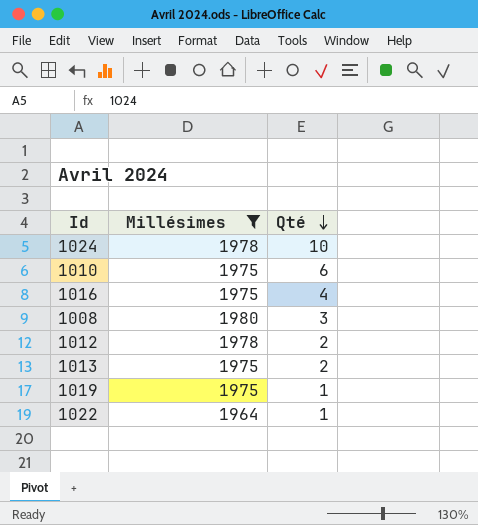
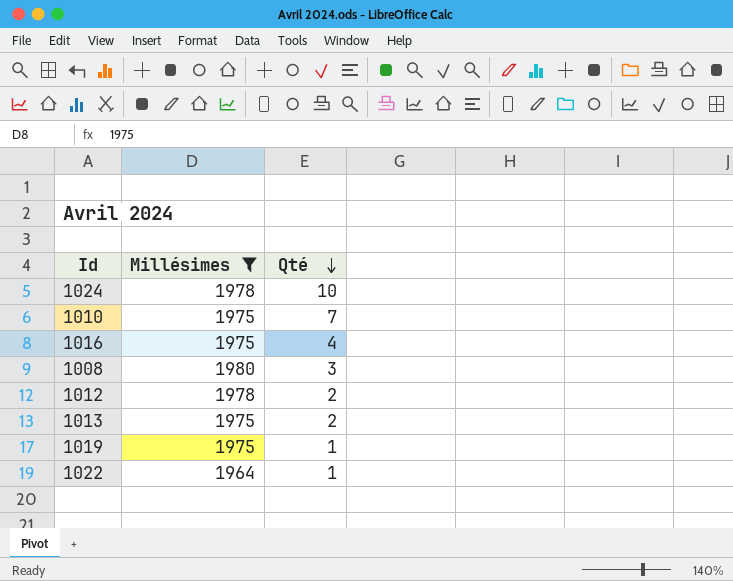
1010 | Qté: 6 -> 7

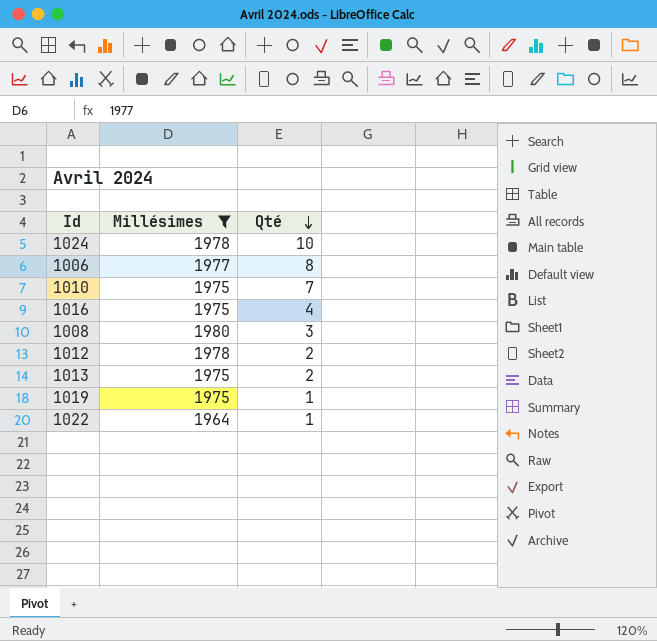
row 1006: none -> 1977 | 8

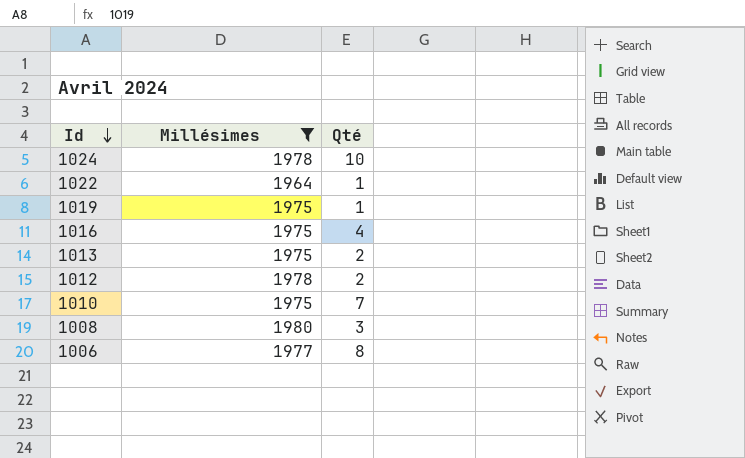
row order: Qté descending -> Id descending

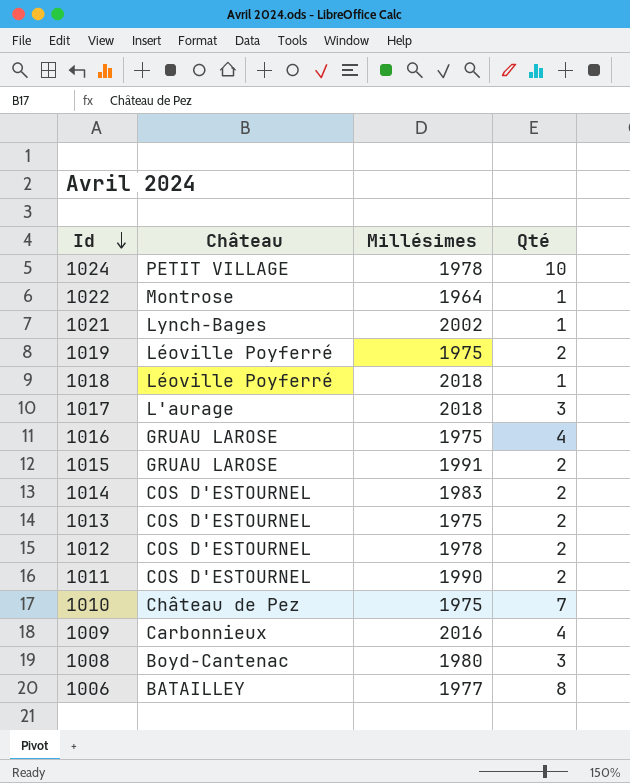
filter: Millésimes <= 1980 -> none
column Château | position: none -> 2
1019 | Qté: 1 -> 2

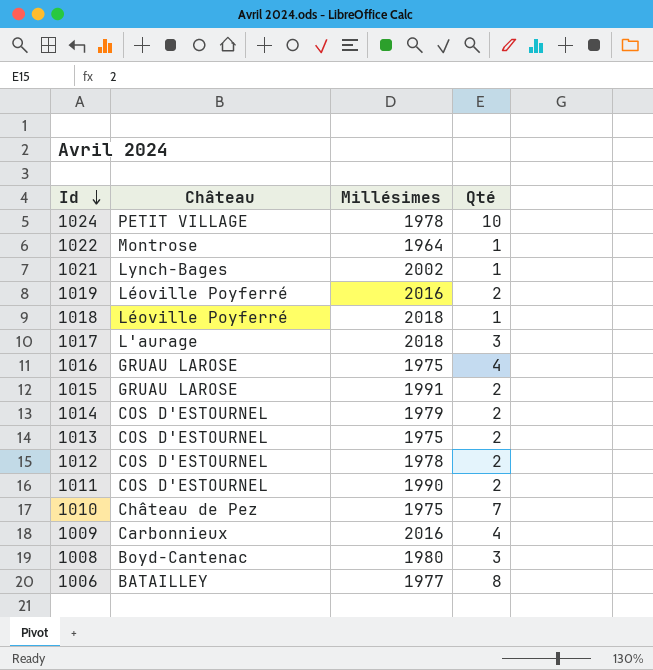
1019 | Millésimes: 1975 -> 2016
1014 | Millésimes: 1983 -> 1979

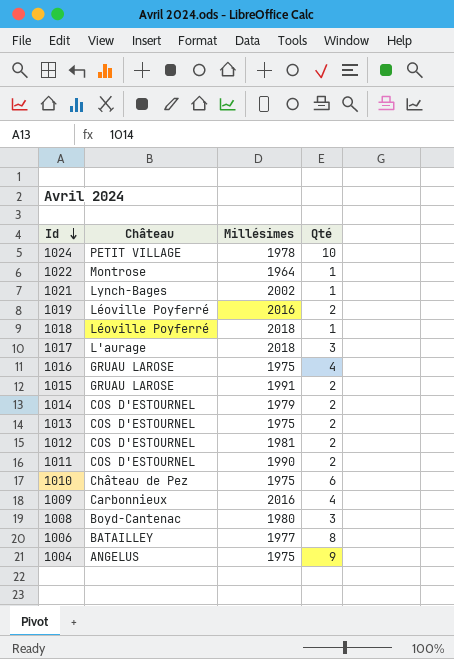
1012 | Millésimes: 1978 -> 1981
1010 | Qté: 7 -> 6
row 1004: none -> ANGELUS | 1975 | 9

